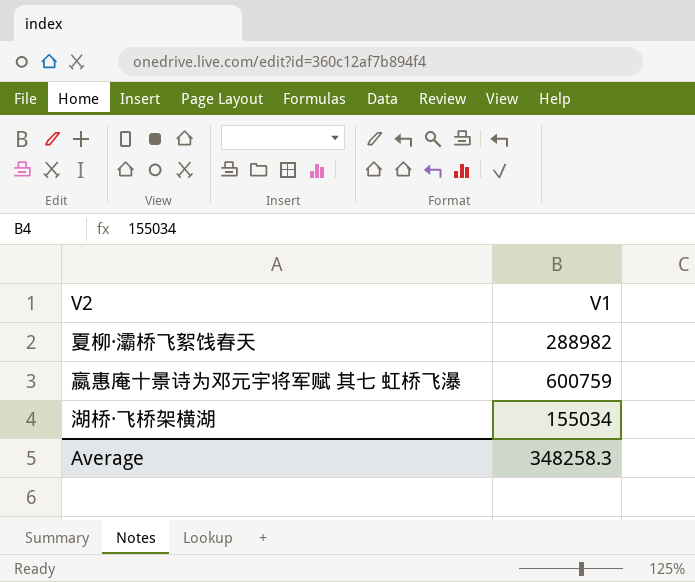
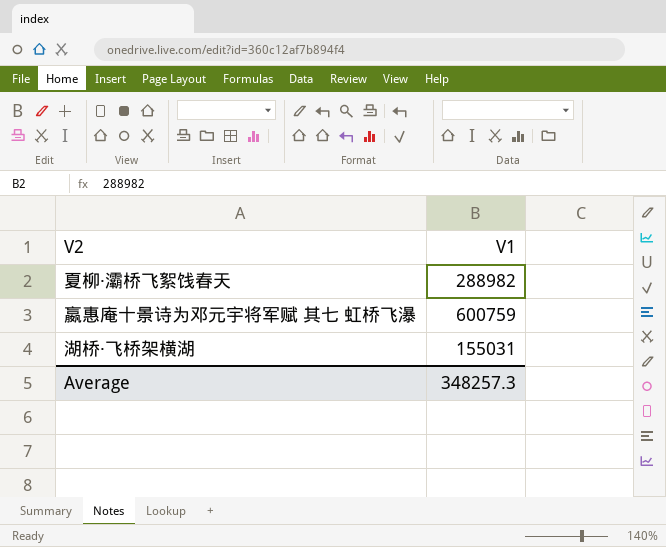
湖桥·飞桥架横湖 | V1: 155034 -> 155031
Average | V1: 348258.3 -> 348257.3

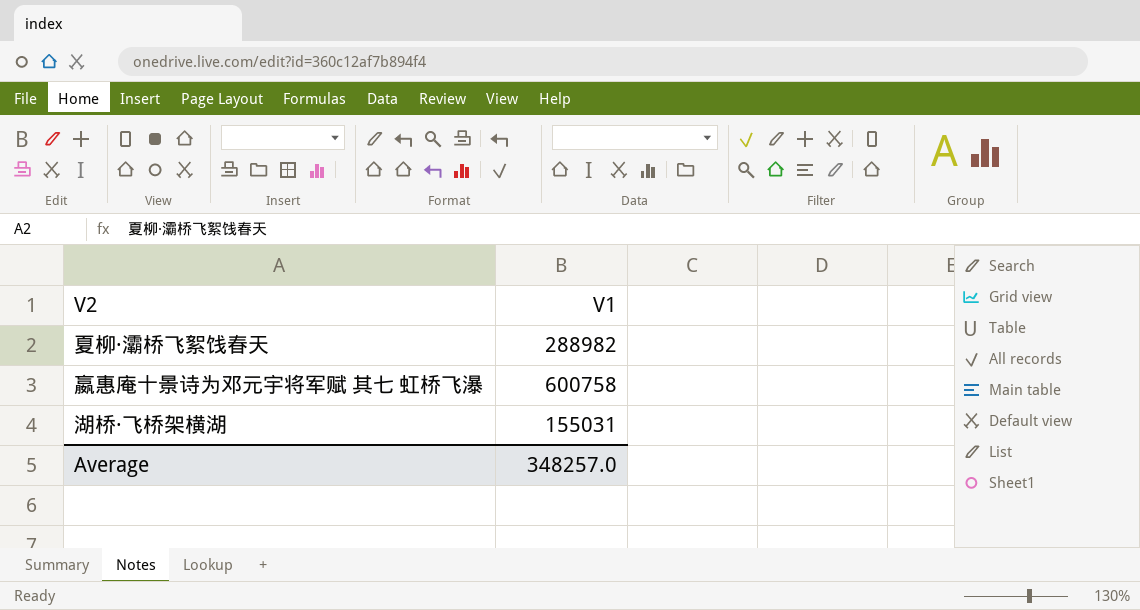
嬴惠庵十景诗为邓元宇将军赋 其七 虹桥飞瀑 | V1: 600759 -> 600758
Average | V1: 348257.3 -> 348257.0

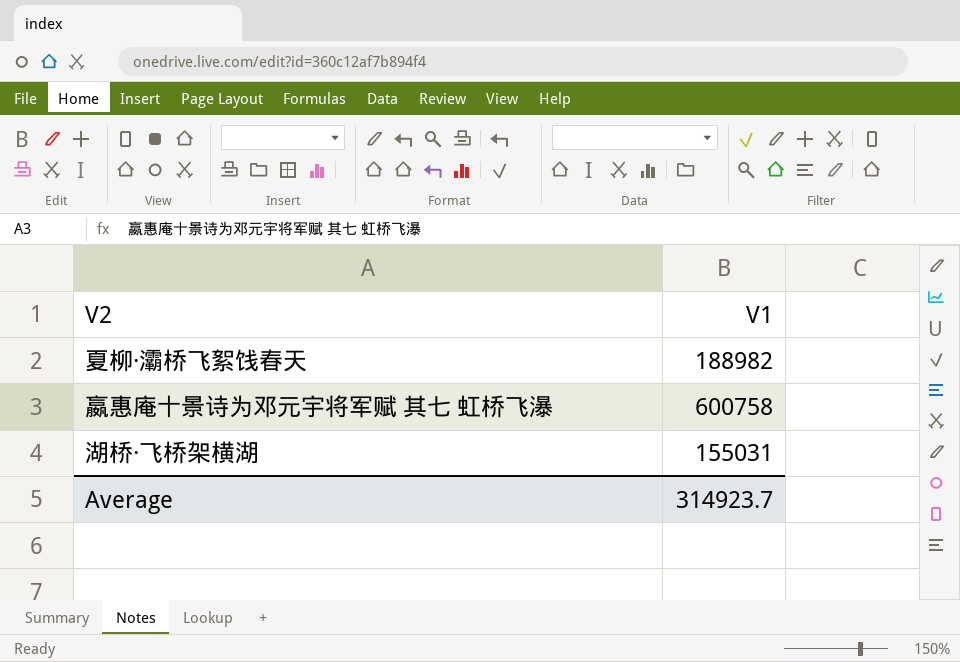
夏柳·灞桥飞絮饯春天 | V1: 288982 -> 188982
Average | V1: 348257.0 -> 314923.7

